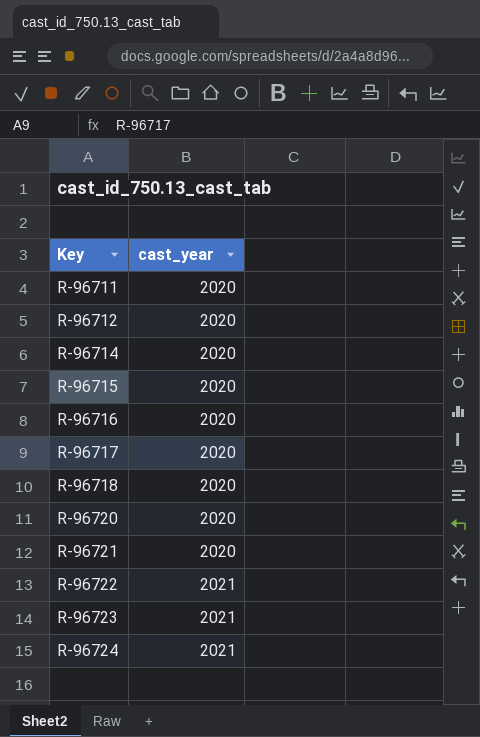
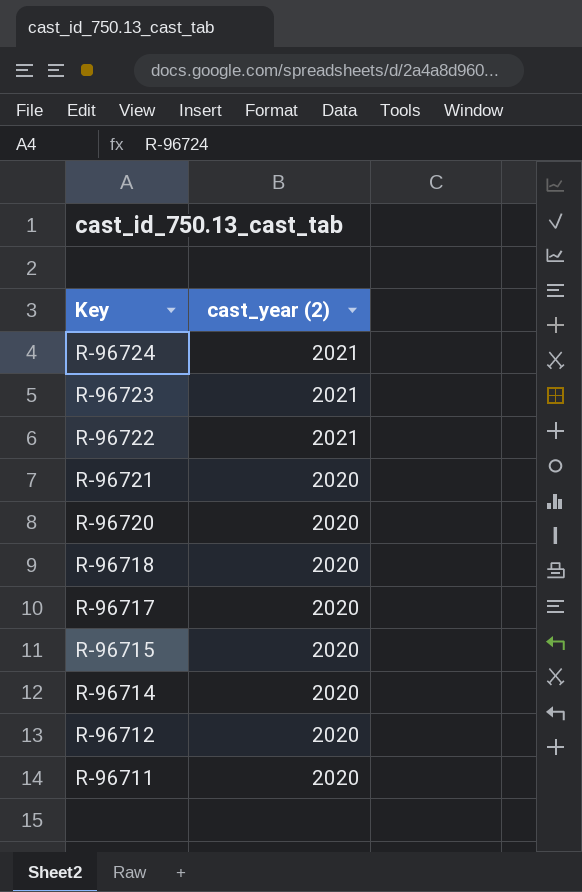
row order: Key ascending -> Key descending
column name: cast_year -> cast_year (2)
row R-96716: 2020 -> none

